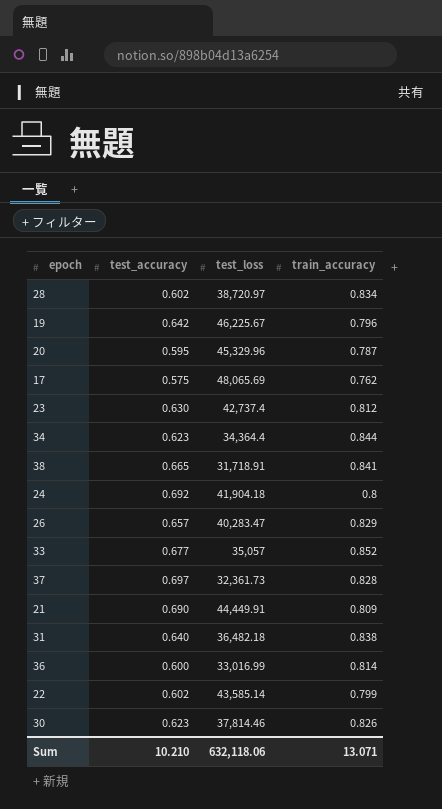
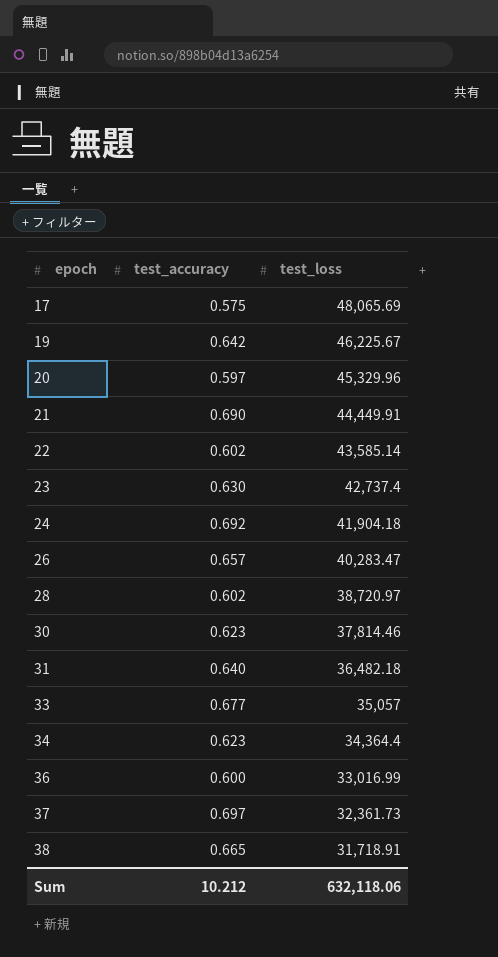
row order: none -> epoch ascending
column train_accuracy | position: 4 -> none
20 | test_accuracy: 0.595 -> 0.597
Sum | test_accuracy: 10.210 -> 10.212

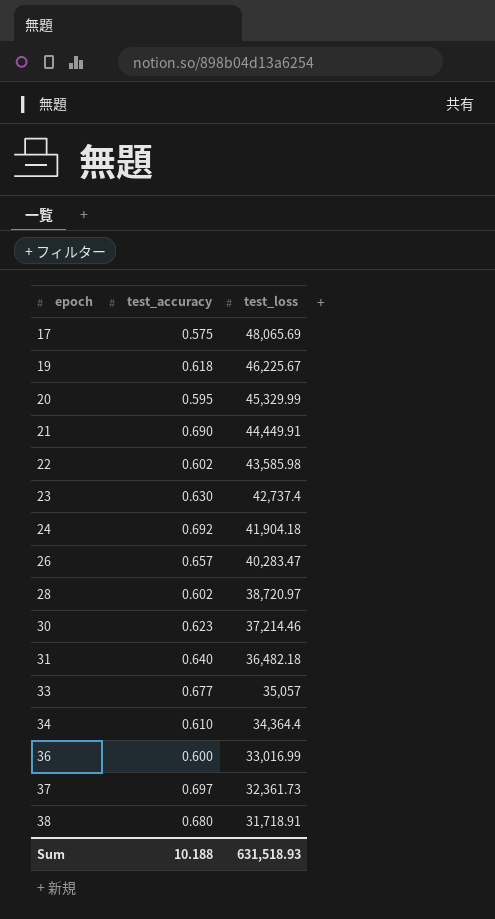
19 | test_accuracy: 0.642 -> 0.618
20 | test_accuracy: 0.597 -> 0.595
20 | test_loss: 45,329.96 -> 45,329.99
22 | test_loss: 43,585.14 -> 43,585.98
30 | test_loss: 37,814.46 -> 37,214.46
34 | test_accuracy: 0.623 -> 0.610
38 | test_accuracy: 0.665 -> 0.680
Sum | test_accuracy: 10.212 -> 10.188
Sum | test_loss: 632,118.06 -> 631,518.93

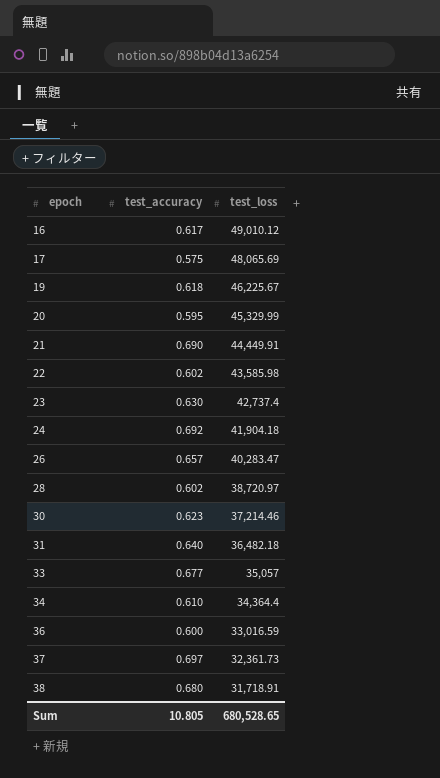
row 16: none -> 0.617 | 49,010.12
36 | test_loss: 33,016.99 -> 33,016.59
Sum | test_accuracy: 10.188 -> 10.805
Sum | test_loss: 631,518.93 -> 680,528.65

